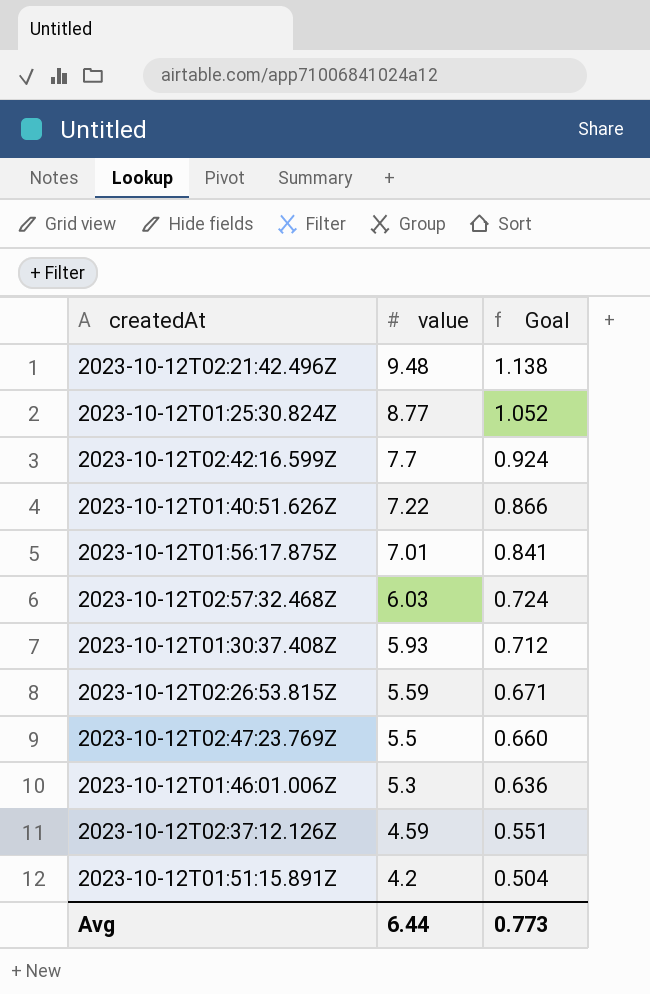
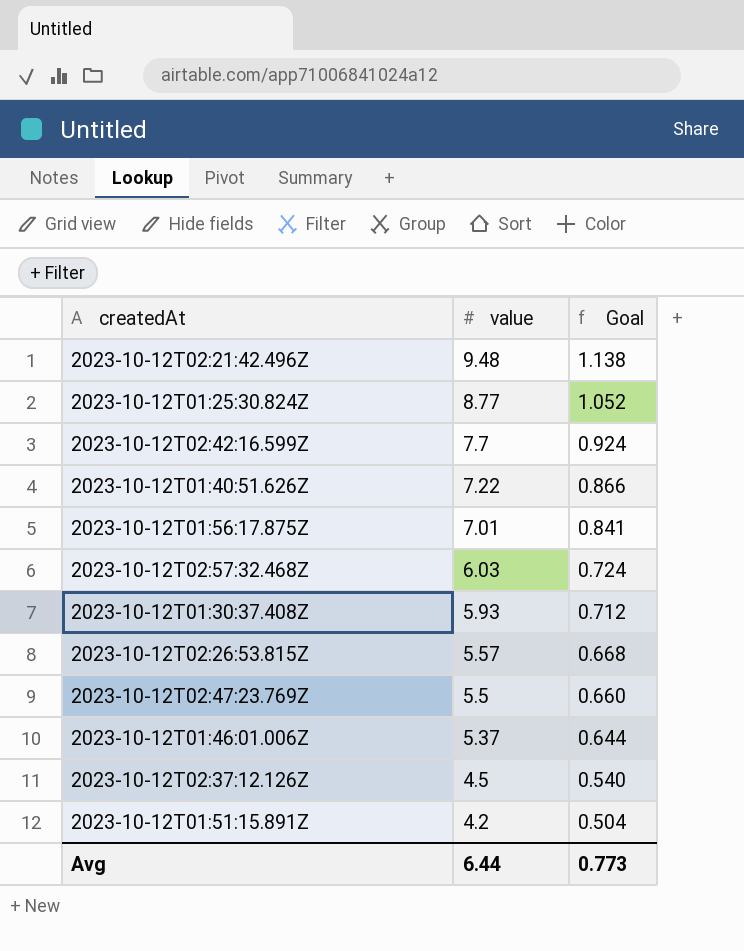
2023-10-12T02:26:53.815Z | value: 5.59 -> 5.57
2023-10-12T02:26:53.815Z | Goal: 0.671 -> 0.668
2023-10-12T01:46:01.006Z | value: 5.3 -> 5.37
2023-10-12T01:46:01.006Z | Goal: 0.636 -> 0.644
2023-10-12T02:37:12.126Z | value: 4.59 -> 4.5
2023-10-12T02:37:12.126Z | Goal: 0.551 -> 0.540

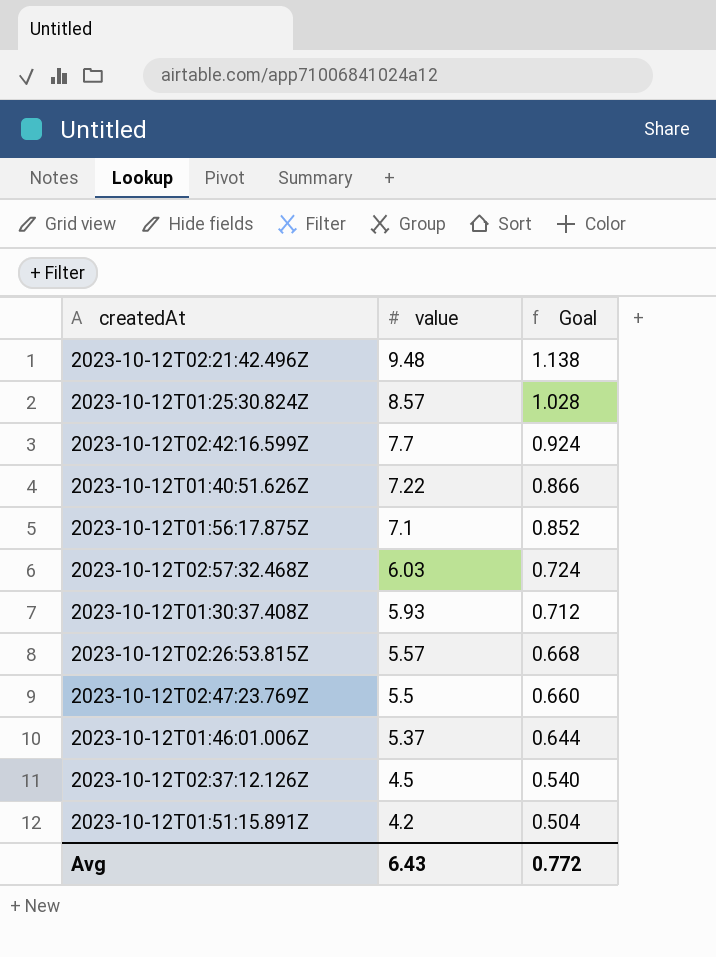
2023-10-12T01:25:30.824Z | value: 8.77 -> 8.57
2023-10-12T01:25:30.824Z | Goal: 1.052 -> 1.028
2023-10-12T01:56:17.875Z | value: 7.01 -> 7.1
2023-10-12T01:56:17.875Z | Goal: 0.841 -> 0.852
Avg | value: 6.44 -> 6.43
Avg | Goal: 0.773 -> 0.772

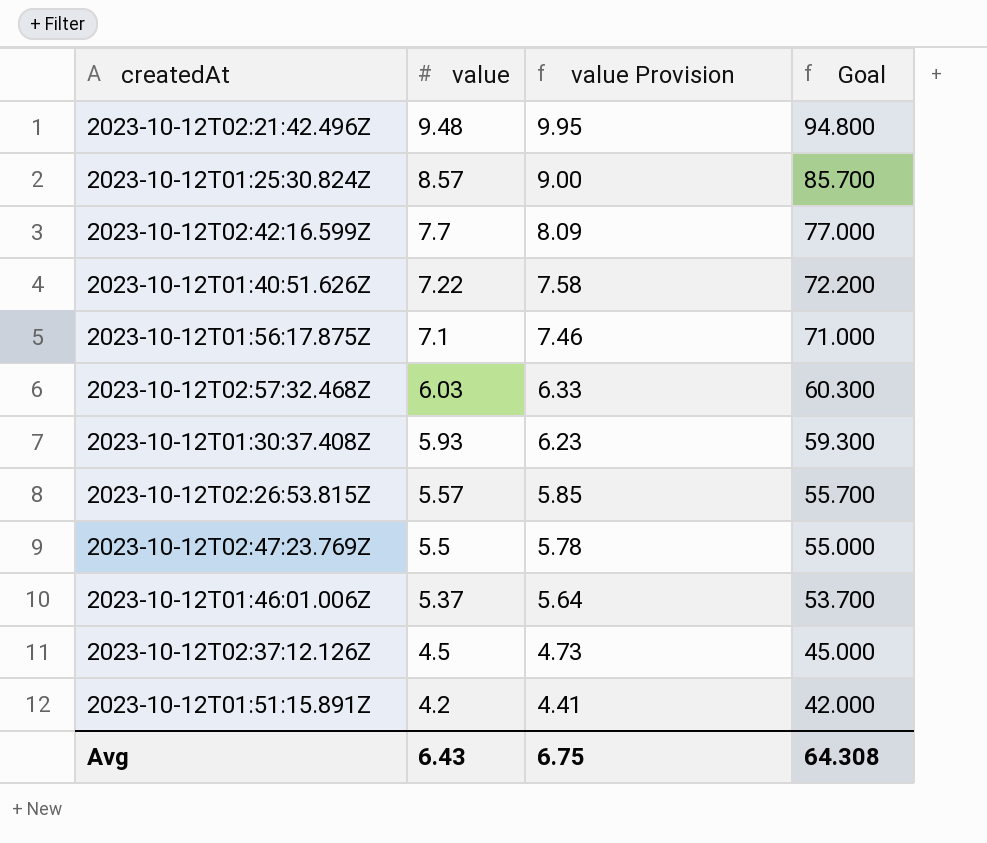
column value Provision | formula: none -> [value] * 1.05
column Goal | formula: [value] * 0.12 -> [value] * 10
Avg | Goal: 0.772 -> 64.308

